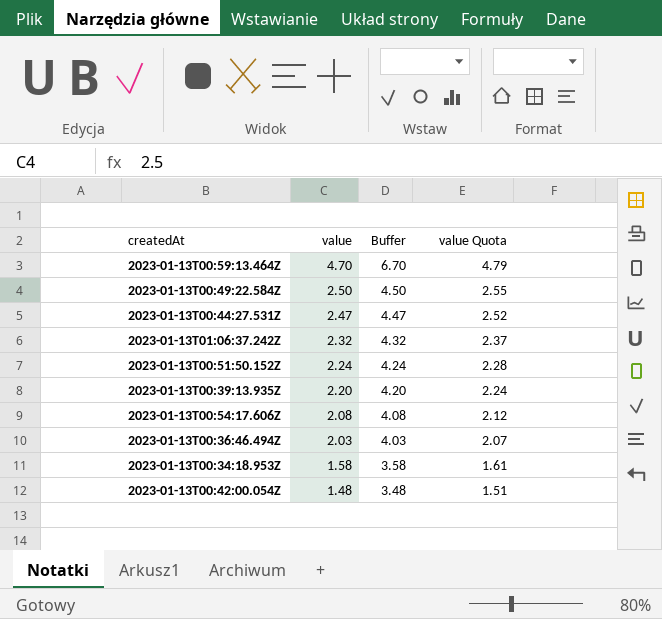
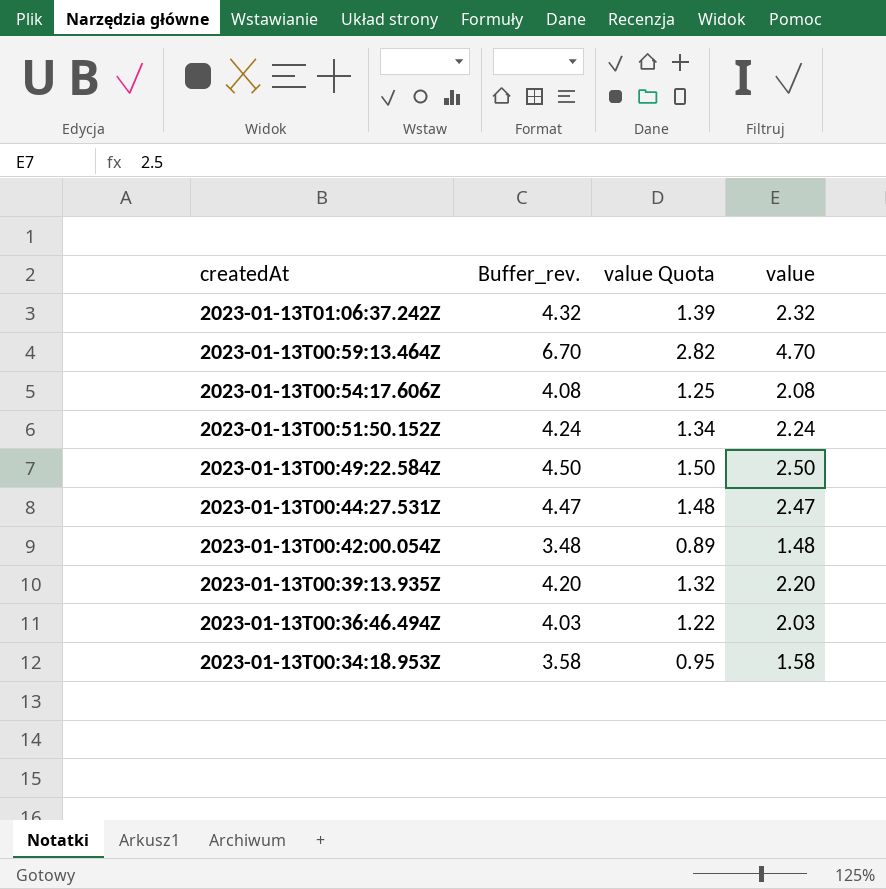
row order: value descending -> createdAt descending
column name: Buffer -> Buffer_rev.
column value Quota | formula: [value] * 1.02 -> [value] * 0.6
column value | position: 2 -> 4

